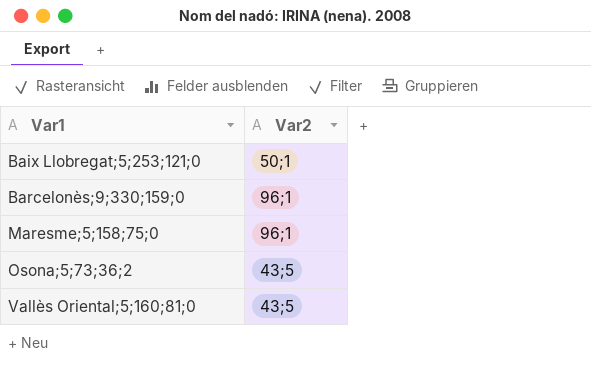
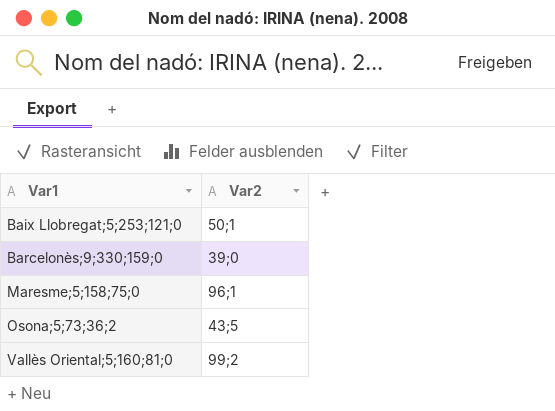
Barcelonès;9;330;159;0 | Var2: 96;1 -> 39;0
Vallès Oriental;5;160;81;0 | Var2: 43;5 -> 99;2

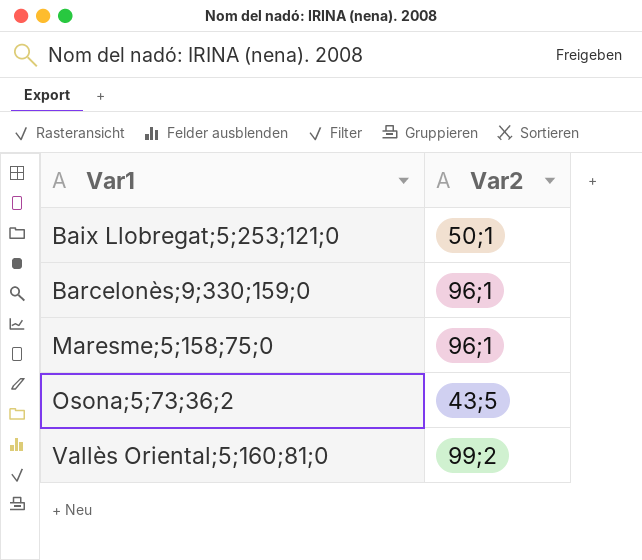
Barcelonès;9;330;159;0 | Var2: 39;0 -> 96;1

